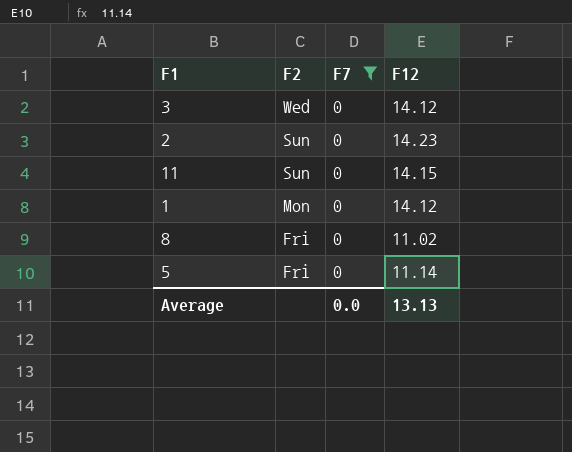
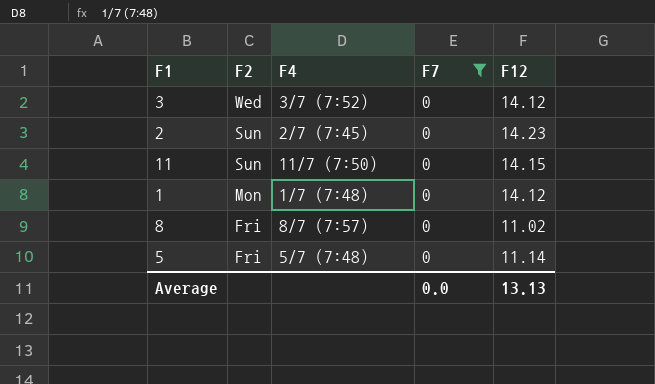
column F4 | position: none -> 3

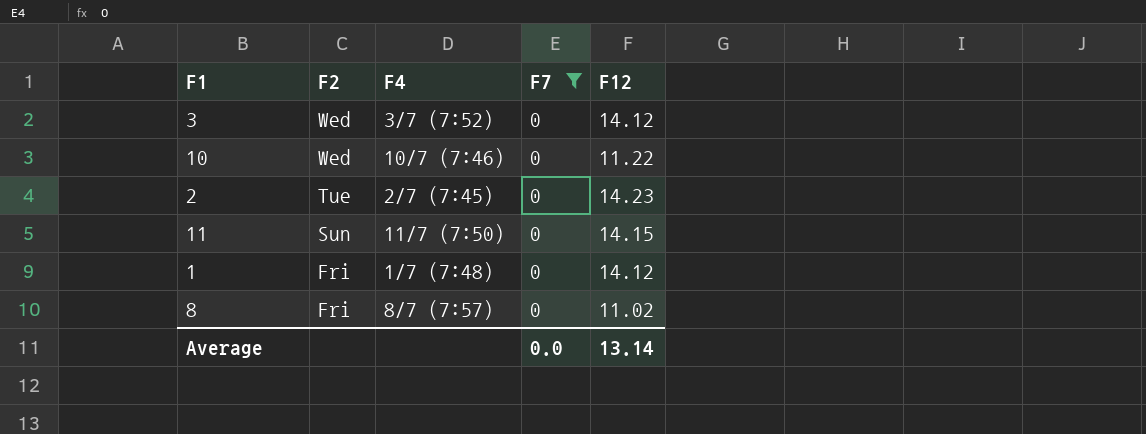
row 5: Fri | 5/7 (7:48) | 0 | 11.14 -> none
row 10: none -> Wed | 10/7 (7:46) | 0 | 11.22
2 | F2: Sun -> Tue
1 | F2: Mon -> Fri
Average | F12: 13.13 -> 13.14

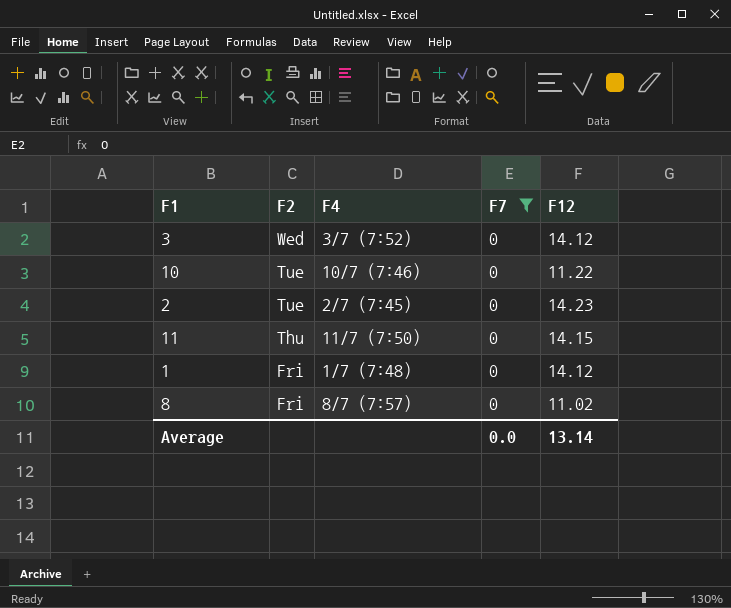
10 | F2: Wed -> Tue
11 | F2: Sun -> Thu

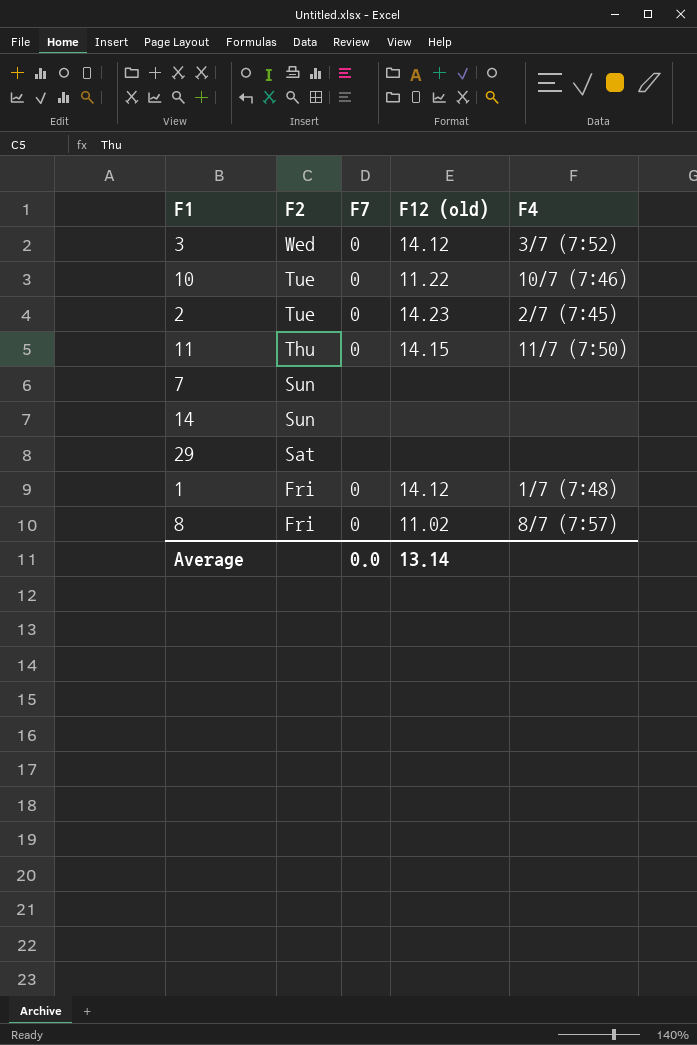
filter: F7 = 0 -> none
column name: F12 -> F12 (old)
column F4 | position: 3 -> 5

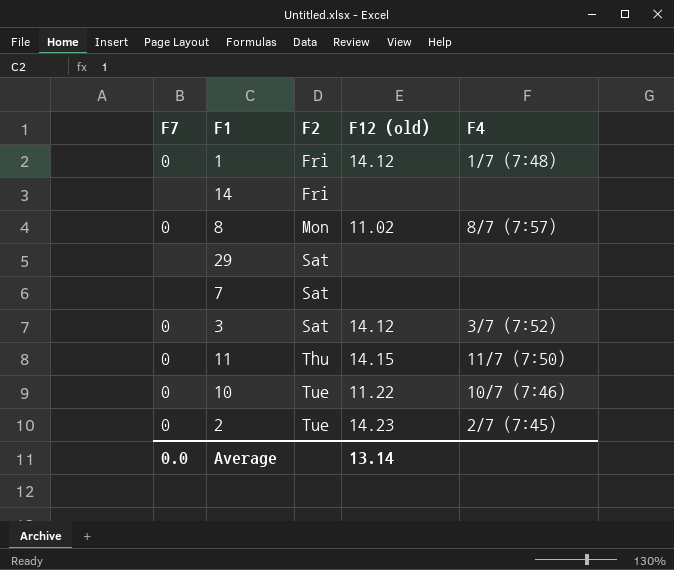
row order: F2 descending -> F2 ascending
column F7 | position: 3 -> 1
14 | F2: Sun -> Fri
8 | F2: Fri -> Mon
7 | F2: Sun -> Sat
3 | F2: Wed -> Sat

